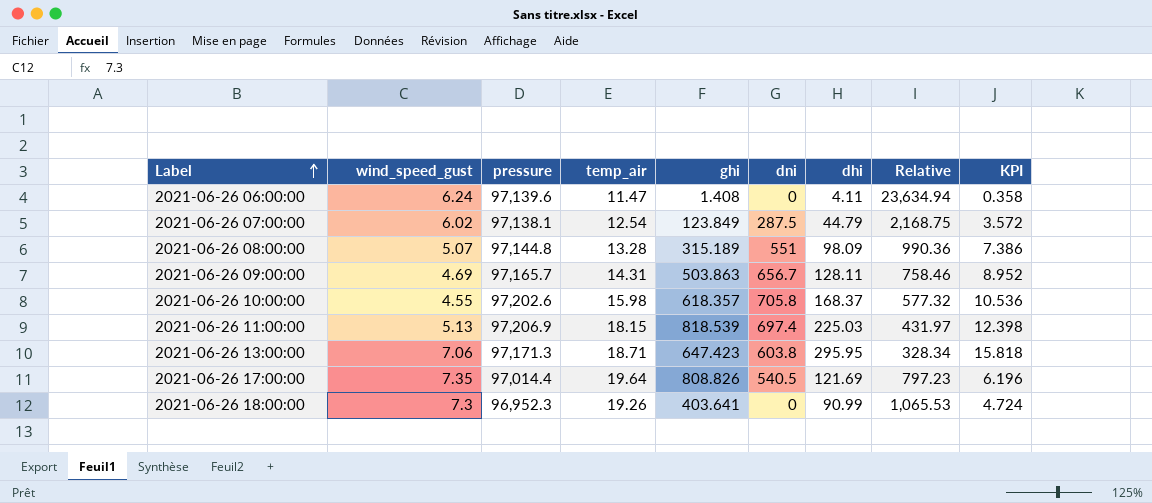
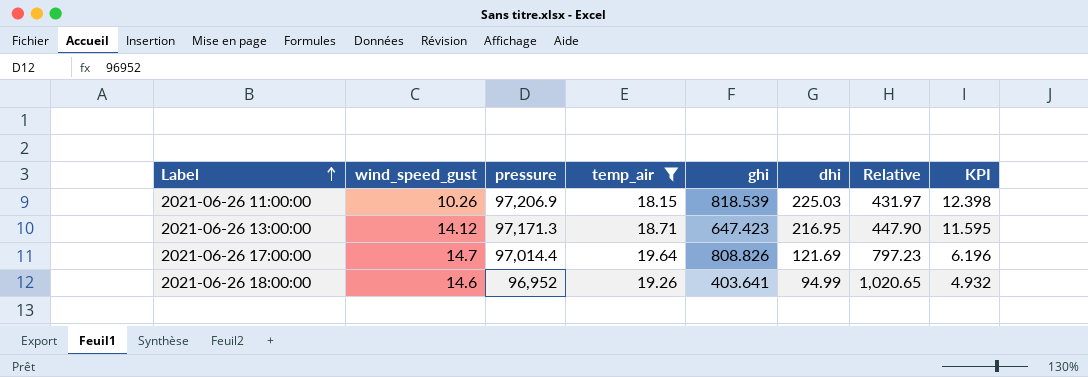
filter: none -> temp_air >= 18.15
column dni | position: 6 -> none
2021-06-26 11:00:00 | wind_speed_gust: 5.13 -> 10.26
2021-06-26 13:00:00 | wind_speed_gust: 7.06 -> 14.12
2021-06-26 13:00:00 | dhi: 295.95 -> 216.95
2021-06-26 13:00:00 | Relative: 328.34 -> 447.90
2021-06-26 13:00:00 | KPI: 15.818 -> 11.595
2021-06-26 17:00:00 | wind_speed_gust: 7.35 -> 14.7
2021-06-26 18:00:00 | wind_speed_gust: 7.3 -> 14.6
2021-06-26 18:00:00 | pressure: 96,952.3 -> 96,952
2021-06-26 18:00:00 | dhi: 90.99 -> 94.99
2021-06-26 18:00:00 | Relative: 1,065.53 -> 1,020.65
2021-06-26 18:00:00 | KPI: 4.724 -> 4.932

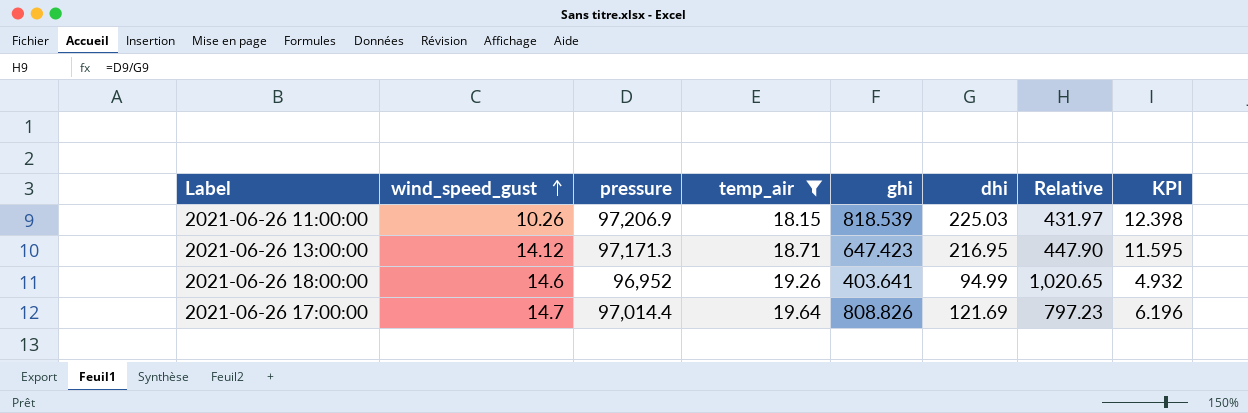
row order: Label ascending -> wind_speed_gust ascending

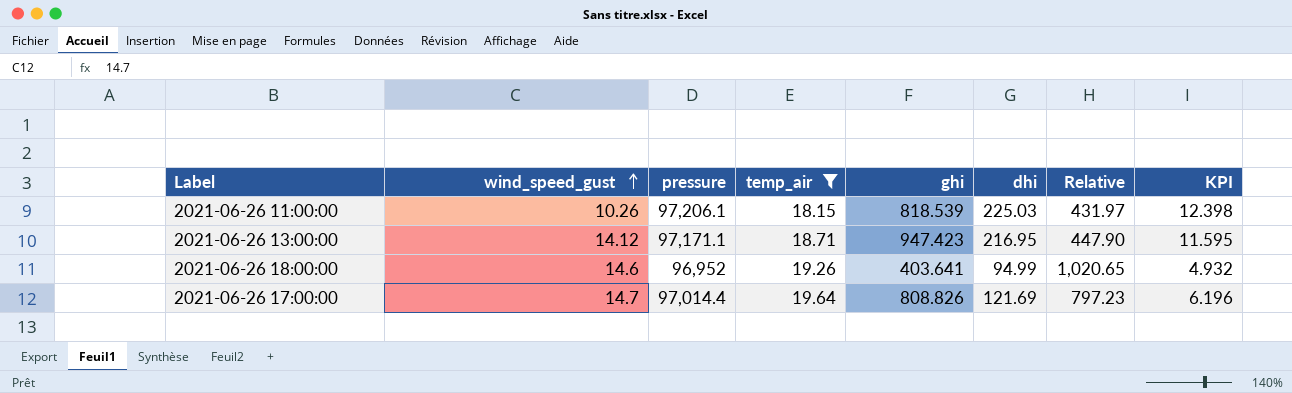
2021-06-26 11:00:00 | pressure: 97,206.9 -> 97,206.1
2021-06-26 13:00:00 | pressure: 97,171.3 -> 97,171.1
2021-06-26 13:00:00 | ghi: 647.423 -> 947.423

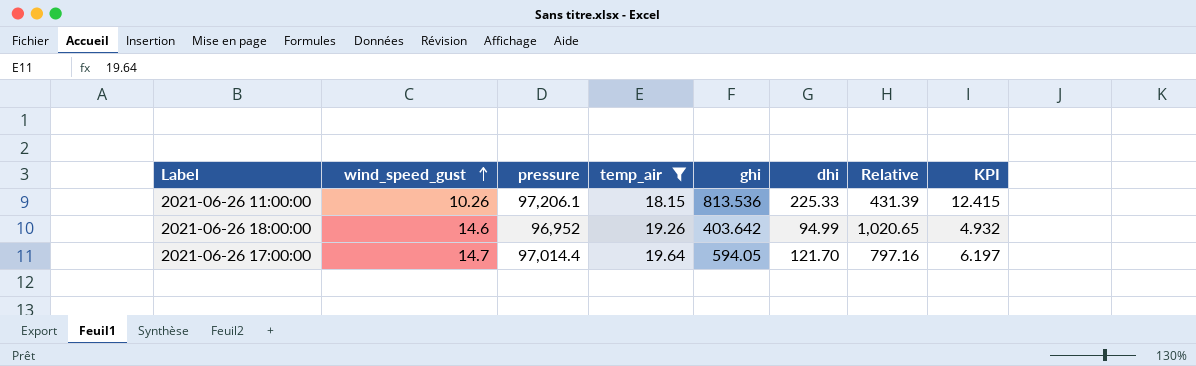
row 2021-06-26 13:00:00: 14.12 | 97,171.1 | 18.71 | 947.423 | 216.95 | 447.90 | 11.595 -> none
2021-06-26 11:00:00 | ghi: 818.539 -> 813.536
2021-06-26 11:00:00 | dhi: 225.03 -> 225.33
2021-06-26 11:00:00 | Relative: 431.97 -> 431.39
2021-06-26 11:00:00 | KPI: 12.398 -> 12.415
2021-06-26 18:00:00 | ghi: 403.641 -> 403.642
2021-06-26 17:00:00 | ghi: 808.826 -> 594.05
2021-06-26 17:00:00 | dhi: 121.69 -> 121.70
2021-06-26 17:00:00 | Relative: 797.23 -> 797.16
2021-06-26 17:00:00 | KPI: 6.196 -> 6.197

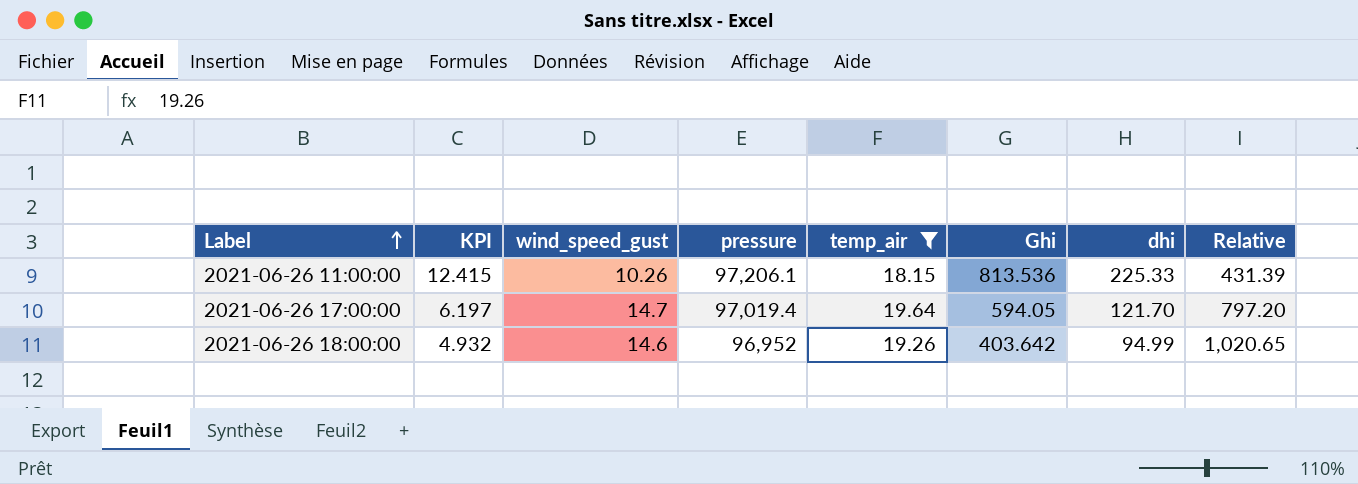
row order: wind_speed_gust ascending -> Label ascending
column KPI | position: 8 -> 2
column name: ghi -> Ghi
2021-06-26 17:00:00 | pressure: 97,014.4 -> 97,019.4
2021-06-26 17:00:00 | Relative: 797.16 -> 797.20

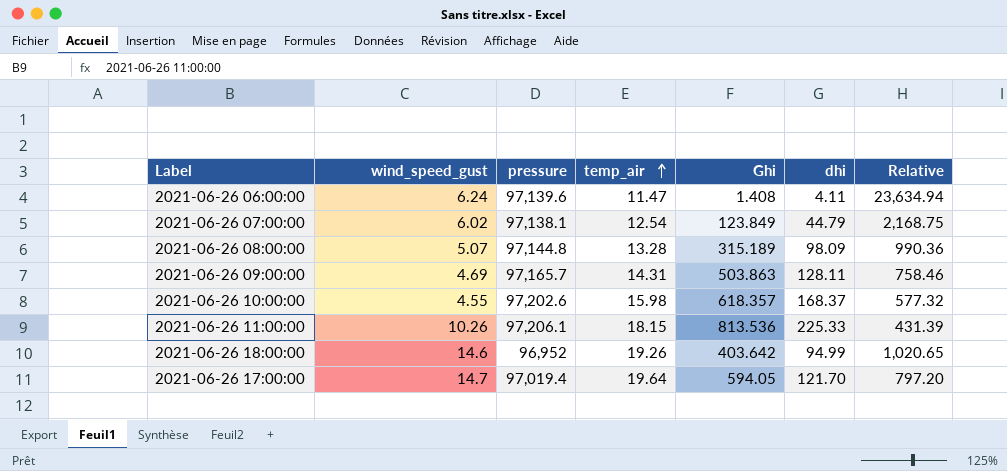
filter: temp_air >= 18.15 -> none
row order: Label ascending -> temp_air ascending
column KPI | formula: [dhi] / [temp_air] -> none

